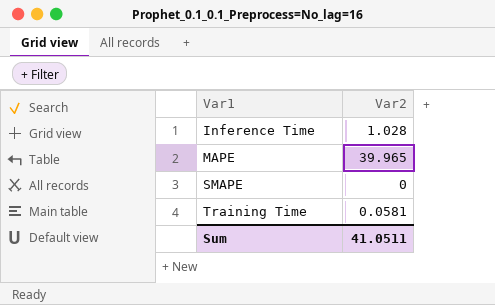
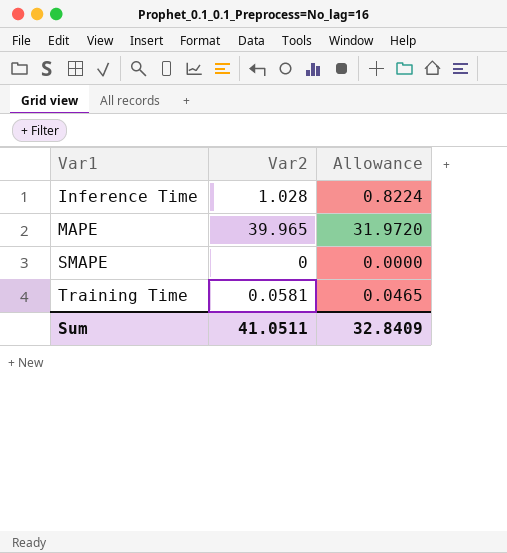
column Allowance | formula: none -> [Var2] * 0.8

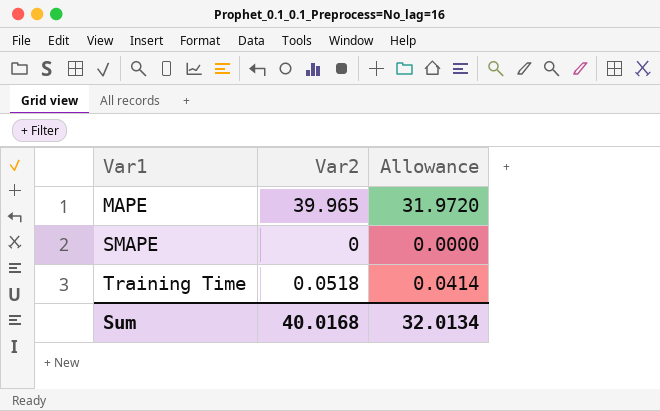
row Inference Time: 1.028 | 0.8224 -> none
Training Time | Var2: 0.0581 -> 0.0518
Training Time | Allowance: 0.0465 -> 0.0414
Sum | Var2: 41.0511 -> 40.0168
Sum | Allowance: 32.8409 -> 32.0134

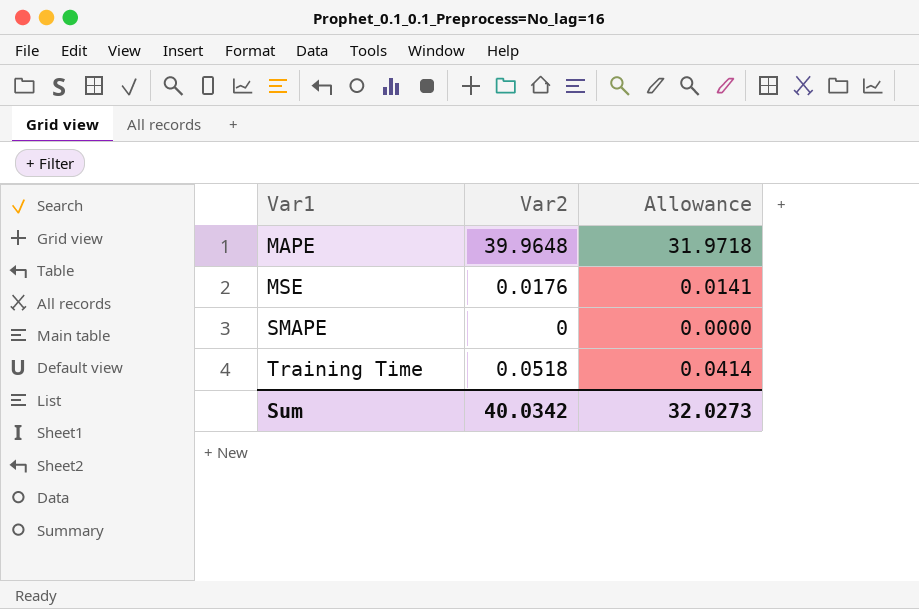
MAPE | Var2: 39.965 -> 39.9648
MAPE | Allowance: 31.9720 -> 31.9718
row MSE: none -> 0.0176 | 0.0141
Sum | Var2: 40.0168 -> 40.0342
Sum | Allowance: 32.0134 -> 32.0273

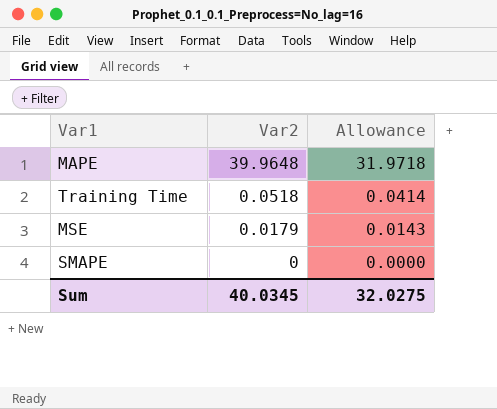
row order: Var1 ascending -> Var2 descending
MSE | Var2: 0.0176 -> 0.0179
MSE | Allowance: 0.0141 -> 0.0143
Sum | Var2: 40.0342 -> 40.0345
Sum | Allowance: 32.0273 -> 32.0275

